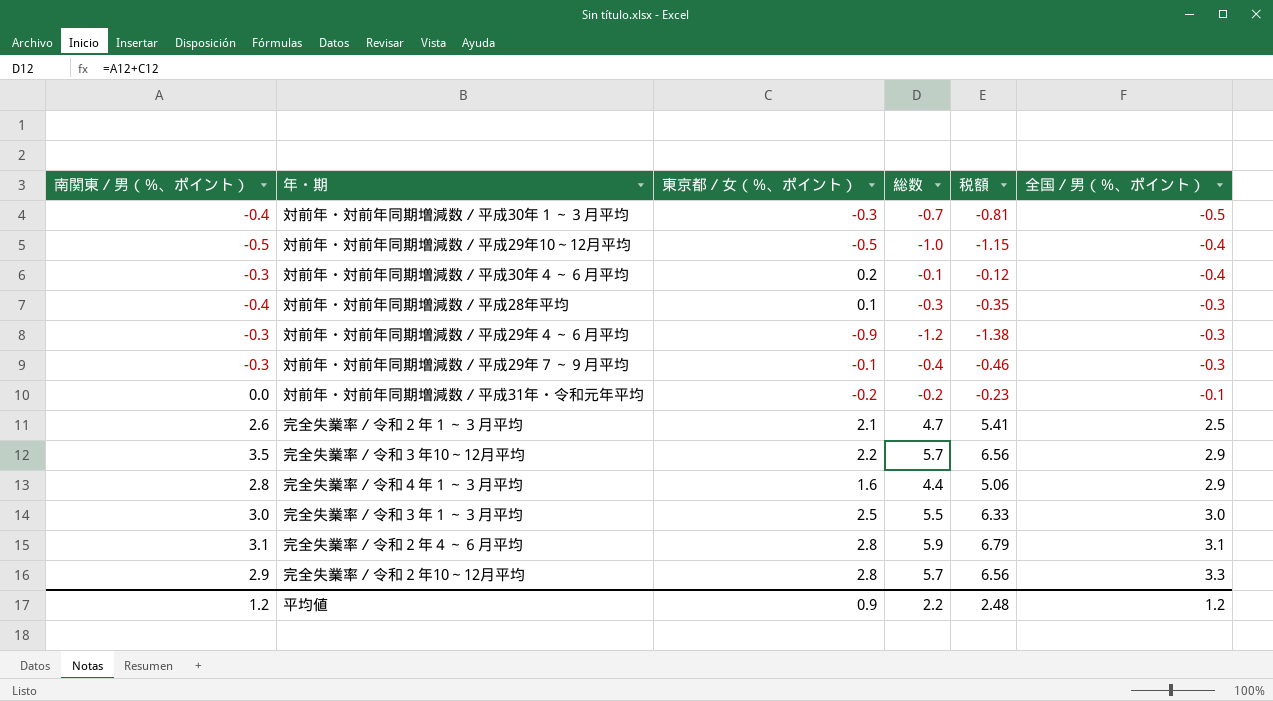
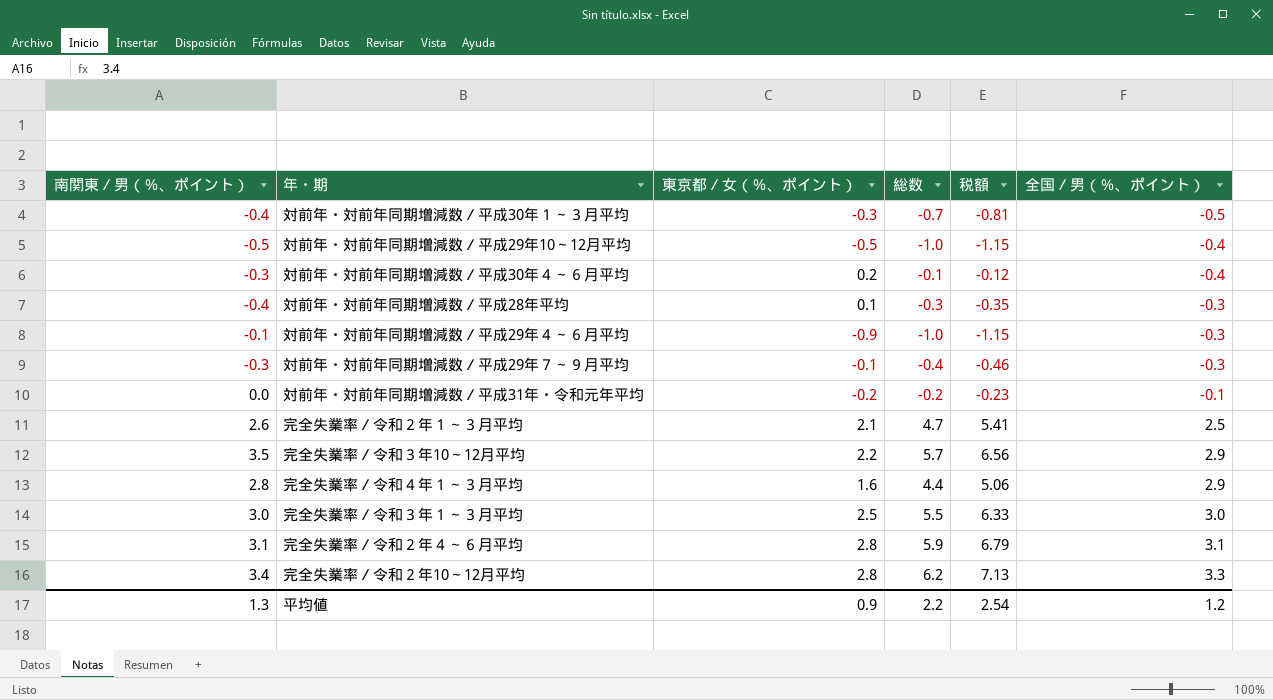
対前年・対前年同期増減数／平成29年４～６月平均 | 南関東／男（％、ポイント）: -0.3 -> -0.1
対前年・対前年同期増減数／平成29年４～６月平均 | 総数: -1.2 -> -1.0
対前年・対前年同期増減数／平成29年４～６月平均 | 税額: -1.38 -> -1.15
完全失業率／令和２年10～12月平均 | 南関東／男（％、ポイント）: 2.9 -> 3.4
完全失業率／令和２年10～12月平均 | 総数: 5.7 -> 6.2
完全失業率／令和２年10～12月平均 | 税額: 6.56 -> 7.13
平均値 | 南関東／男（％、ポイント）: 1.2 -> 1.3
平均値 | 税額: 2.48 -> 2.54

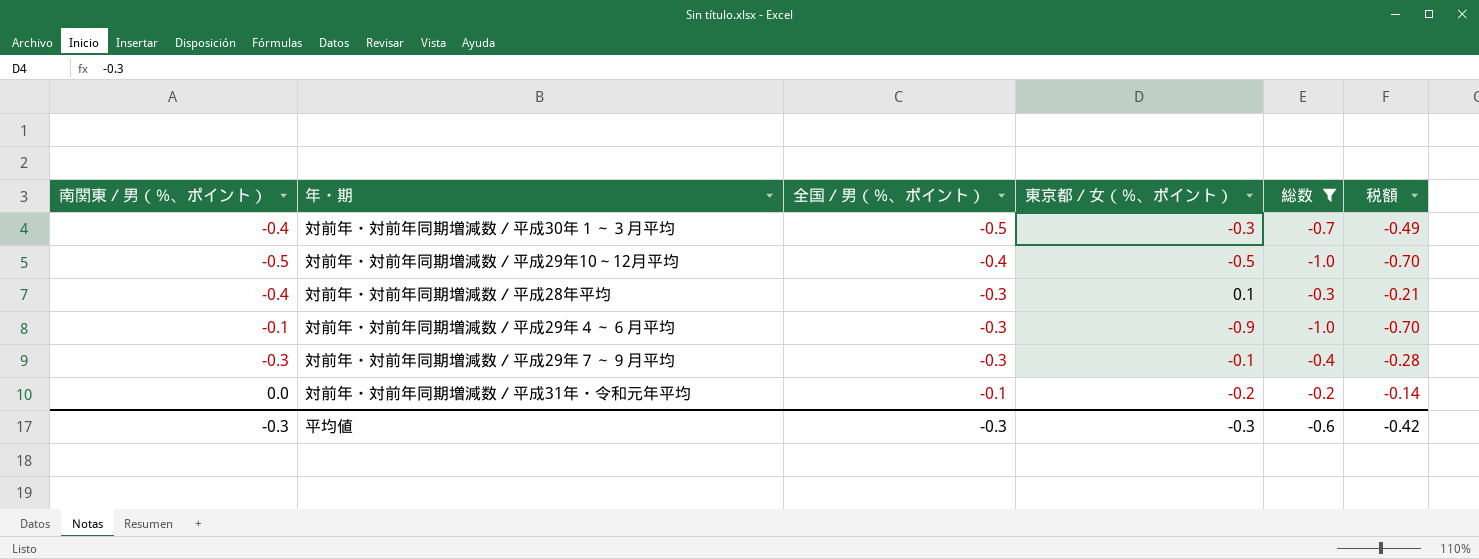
filter: none -> 総数 <= -0.2
column 全国／男（％、ポイント） | position: 6 -> 3
column 税額 | formula: [総数] * 1.15 -> [総数] * 0.7
平均値 | 南関東／男（％、ポイント）: 1.3 -> -0.3
平均値 | 全国／男（％、ポイント）: 1.2 -> -0.3
平均値 | 東京都／女（％、ポイント）: 0.9 -> -0.3
平均値 | 総数: 2.2 -> -0.6
平均値 | 税額: 2.54 -> -0.42

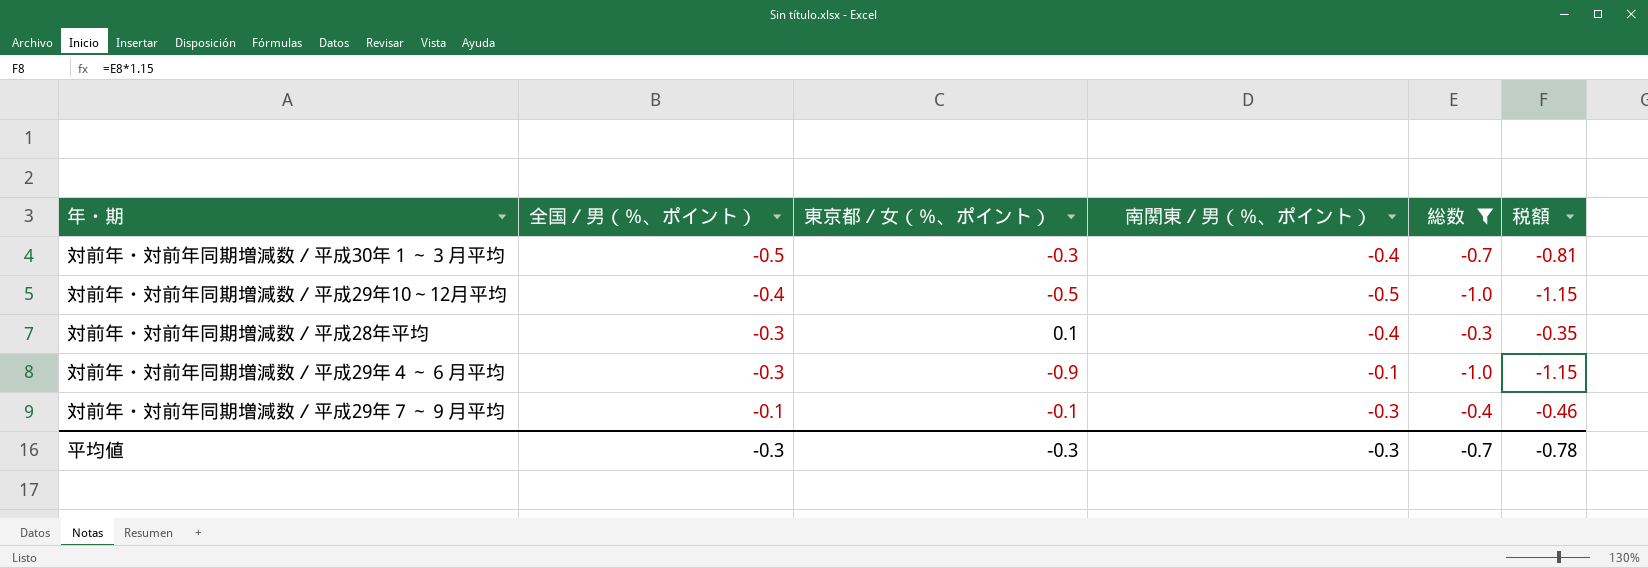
column 南関東／男（％、ポイント） | position: 1 -> 4
column 税額 | formula: [総数] * 0.7 -> [総数] * 1.15
row 対前年・対前年同期増減数／平成31年・令和元年平均: 0.0 | -0.1 | -0.2 | -0.2 | -0.14 -> none
対前年・対前年同期増減数／平成29年７～９月平均 | 全国／男（％、ポイント）: -0.3 -> -0.1
平均値 | 総数: -0.6 -> -0.7
平均値 | 税額: -0.42 -> -0.78

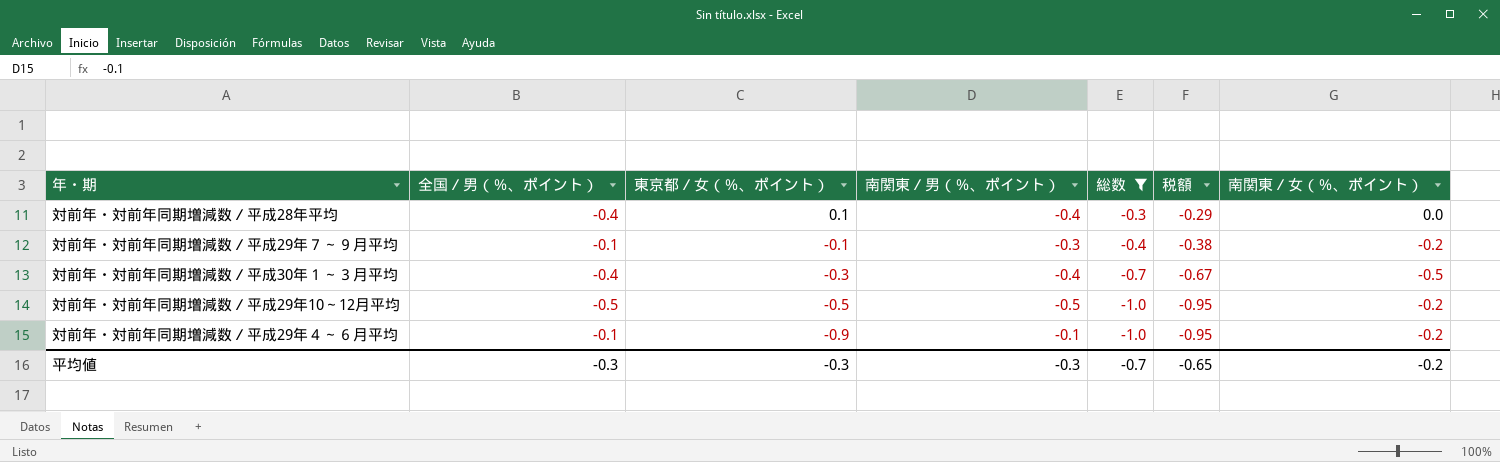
row order: 全国／男（％、ポイント） ascending -> 東京都／女（％、ポイント） descending
column 税額 | formula: [総数] * 1.15 -> [総数] * 0.95
column 南関東／女（％、ポイント） | position: none -> 7
対前年・対前年同期増減数／平成28年平均 | 全国／男（％、ポイント）: -0.3 -> -0.4
対前年・対前年同期増減数／平成30年１～３月平均 | 全国／男（％、ポイント）: -0.5 -> -0.4
対前年・対前年同期増減数／平成29年10～12月平均 | 全国／男（％、ポイント）: -0.4 -> -0.5
対前年・対前年同期増減数／平成29年４～６月平均 | 全国／男（％、ポイント）: -0.3 -> -0.1
平均値 | 税額: -0.78 -> -0.65

